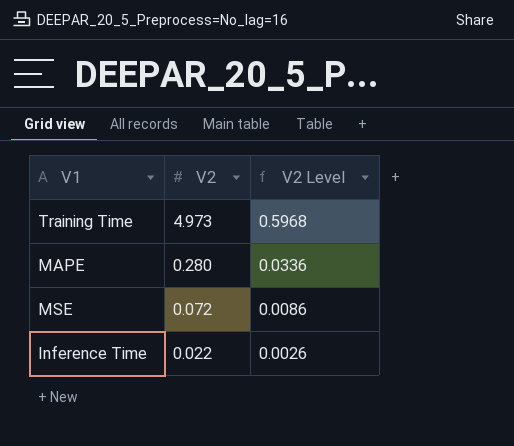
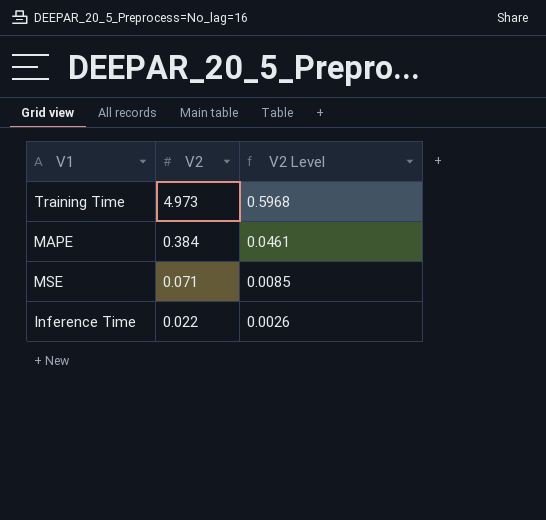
MAPE | V2: 0.280 -> 0.384
MAPE | V2 Level: 0.0336 -> 0.0461
MSE | V2: 0.072 -> 0.071
MSE | V2 Level: 0.0086 -> 0.0085

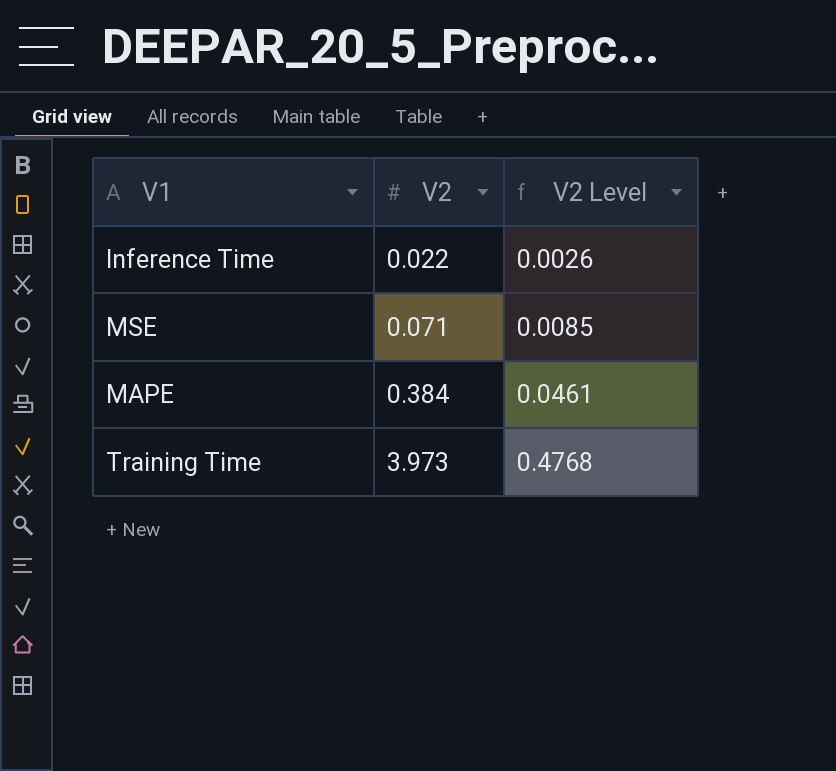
row order: V2 descending -> V2 ascending
Training Time | V2: 4.973 -> 3.973
Training Time | V2 Level: 0.5968 -> 0.4768

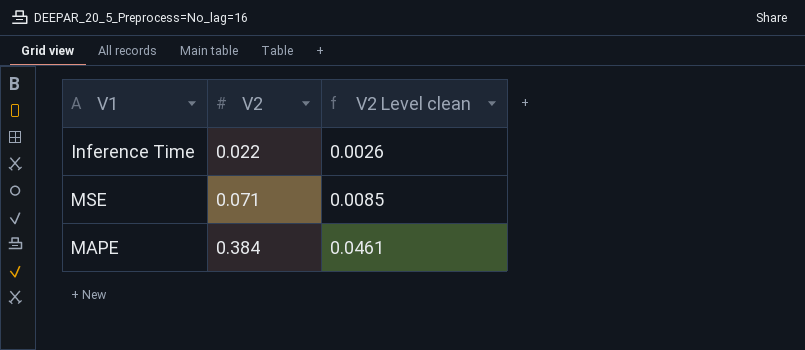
column name: V2 Level -> V2 Level clean
row Training Time: 3.973 | 0.4768 -> none

